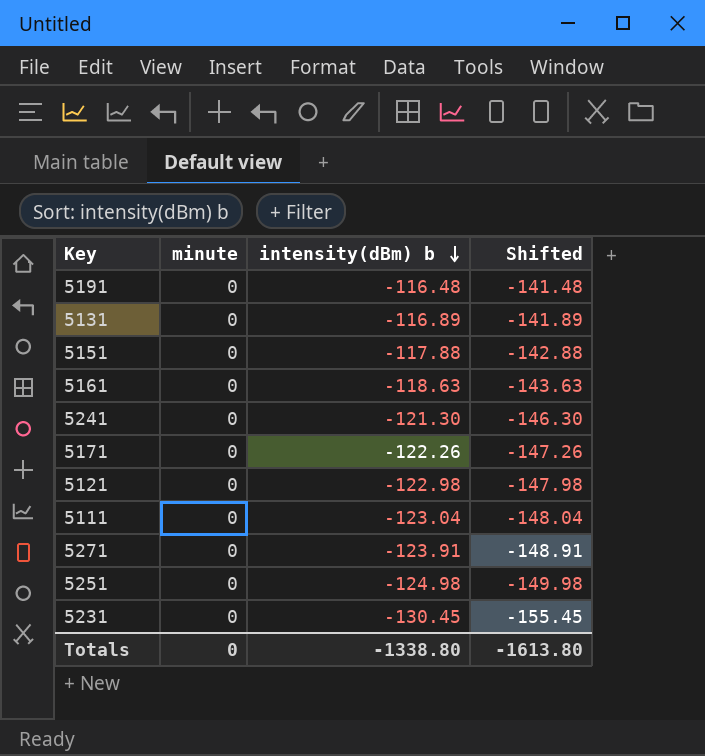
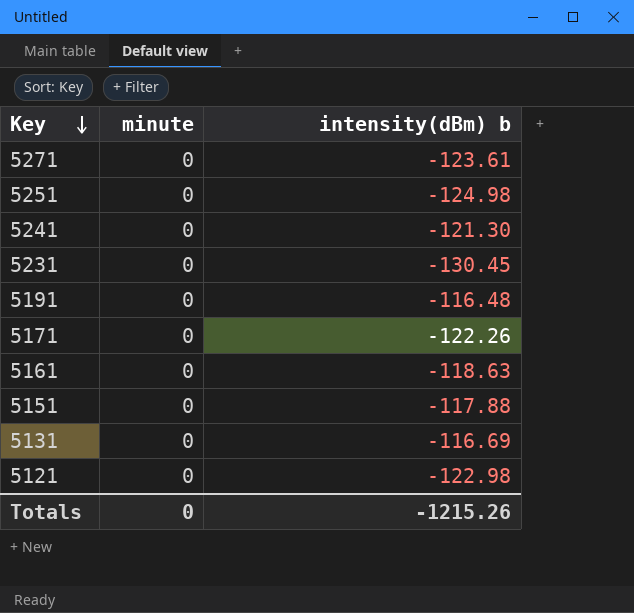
row order: intensity(dBm) b descending -> Key descending
column Shifted | formula: [intensity(dBm) b] - 25 -> none
row 5111: 0 | -123.04 | -148.04 -> none
5271 | intensity(dBm) b: -123.91 -> -123.61
5131 | intensity(dBm) b: -116.89 -> -116.69
Totals | intensity(dBm) b: -1338.80 -> -1215.26

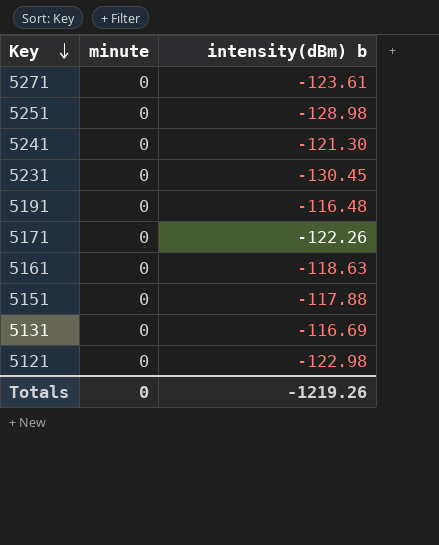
5251 | intensity(dBm) b: -124.98 -> -128.98
Totals | intensity(dBm) b: -1215.26 -> -1219.26

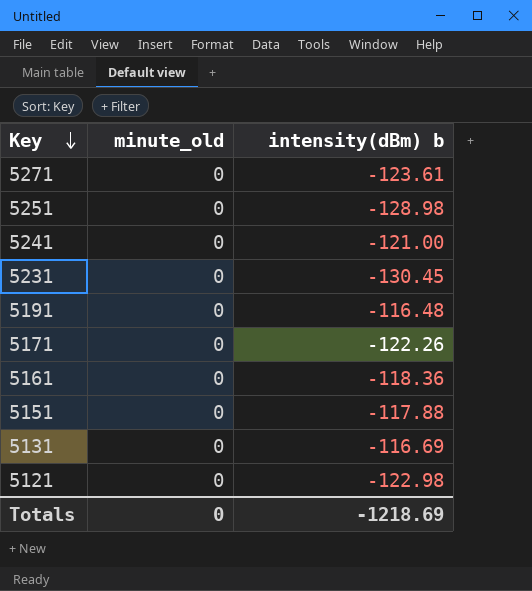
column name: minute -> minute_old
5241 | intensity(dBm) b: -121.30 -> -121.00
5161 | intensity(dBm) b: -118.63 -> -118.36
Totals | intensity(dBm) b: -1219.26 -> -1218.69

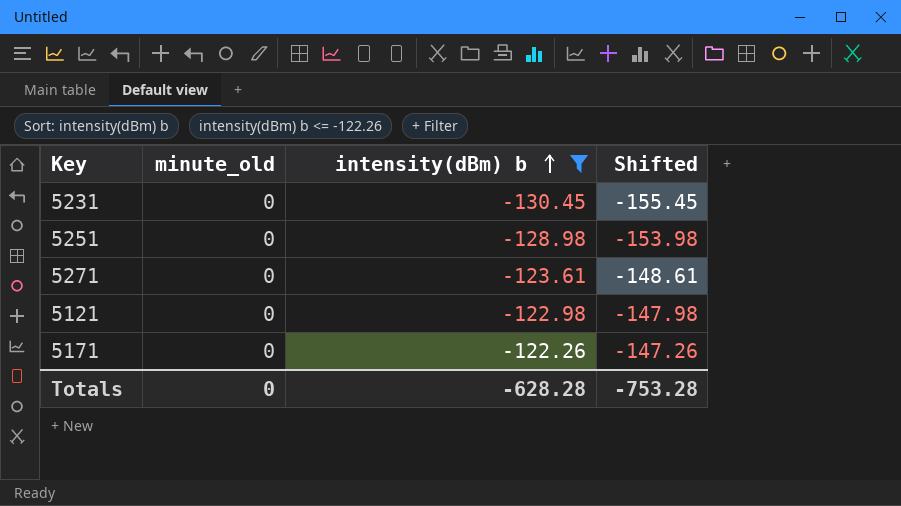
filter: none -> intensity(dBm) b <= -122.26
row order: Key descending -> intensity(dBm) b ascending
column Shifted | formula: none -> [intensity(dBm) b] - 25
Totals | intensity(dBm) b: -1218.69 -> -628.28

